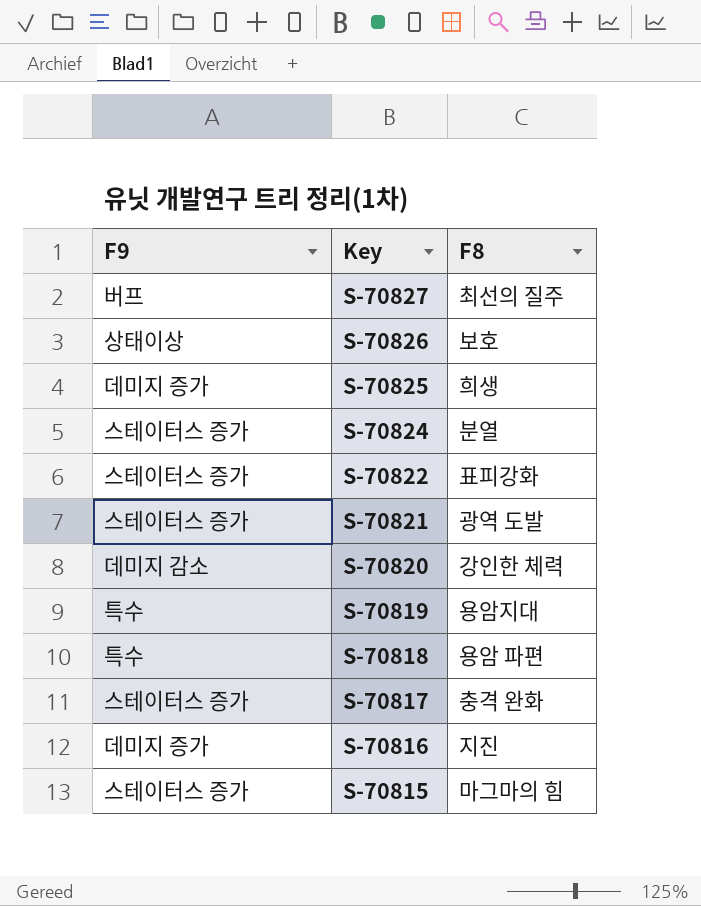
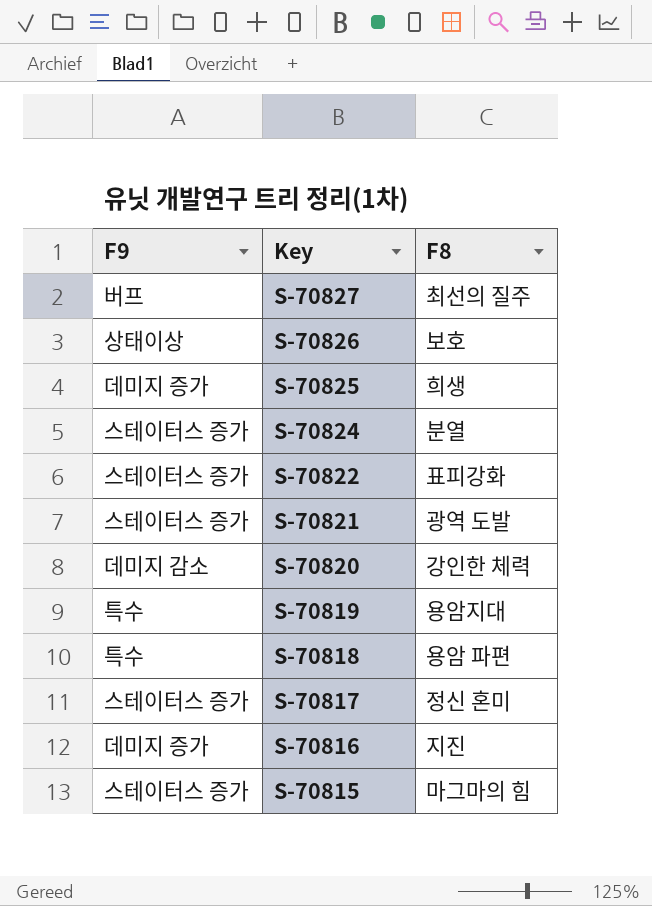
S-70817 | F8: 충격 완화 -> 정신 혼미

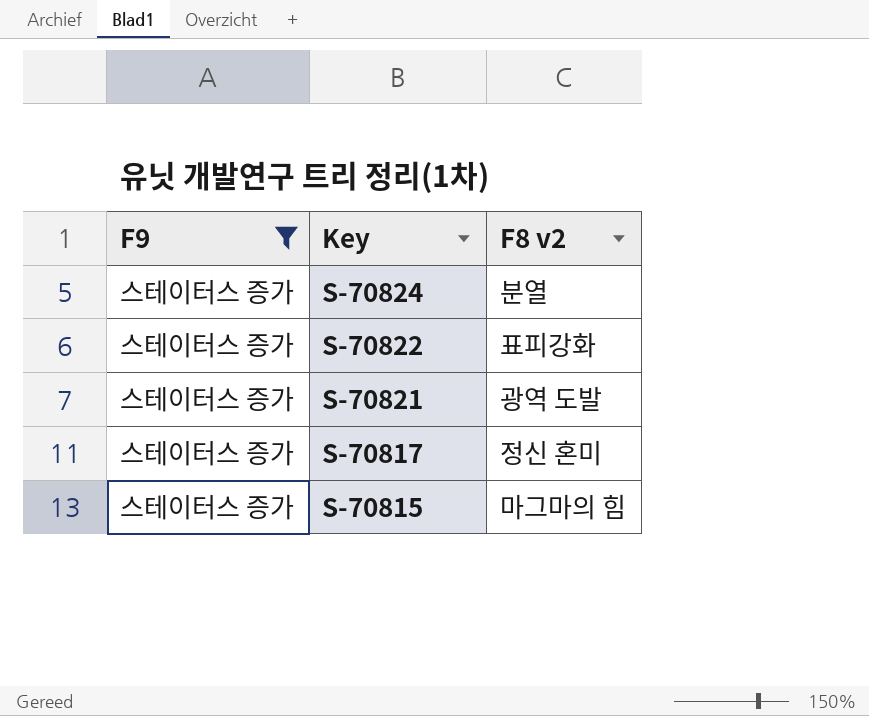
filter: none -> F9 = 스테이터스 증가
column name: F8 -> F8 v2

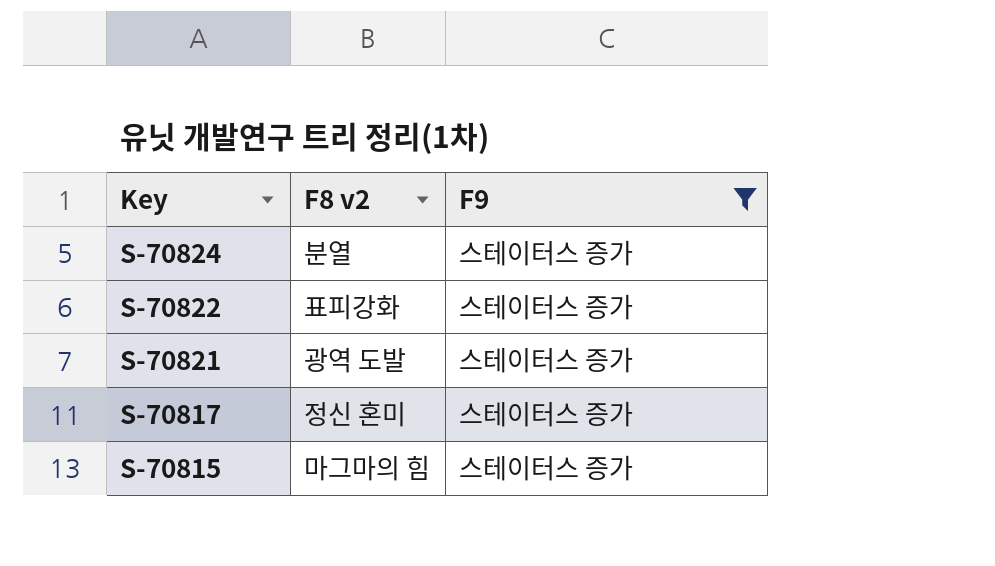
column F9 | position: 1 -> 3

